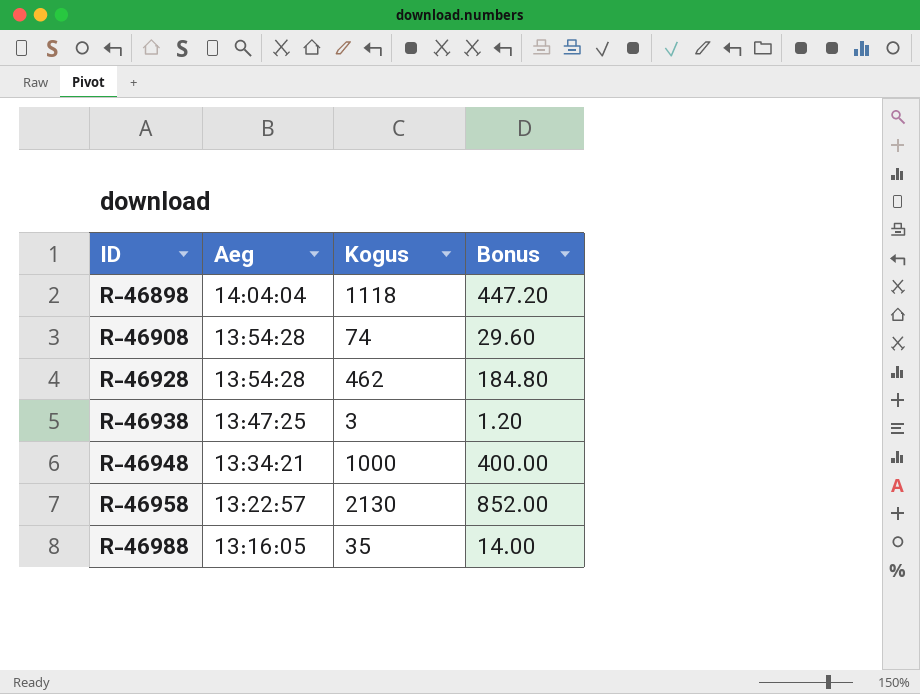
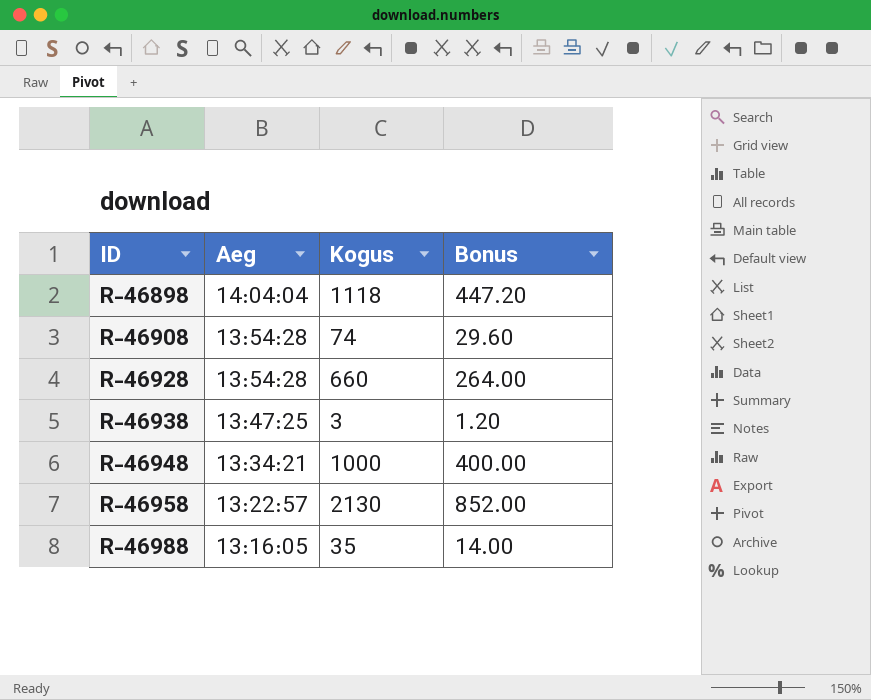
R-46928 | Kogus: 462 -> 660
R-46928 | Bonus: 184.80 -> 264.00

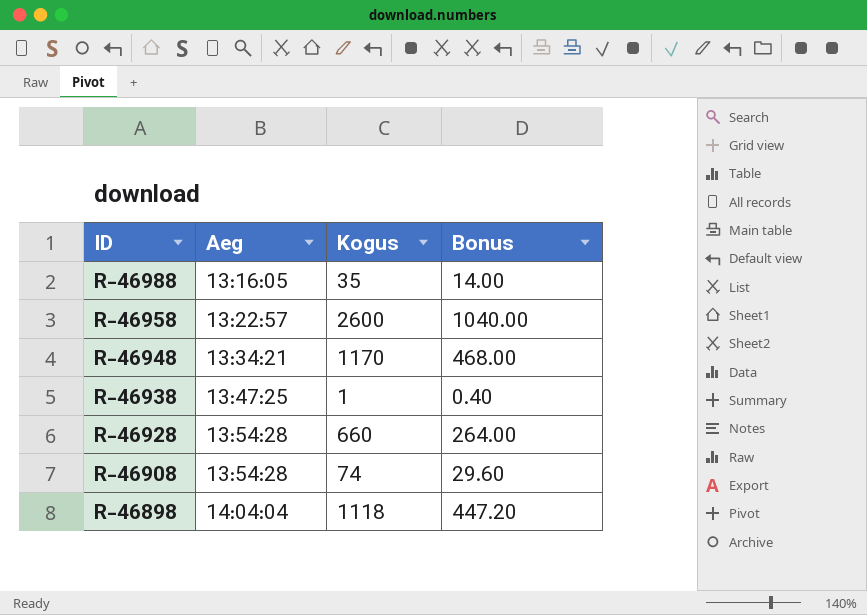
row order: ID ascending -> ID descending
R-46958 | Kogus: 2130 -> 2600
R-46958 | Bonus: 852.00 -> 1040.00
R-46948 | Kogus: 1000 -> 1170
R-46948 | Bonus: 400.00 -> 468.00
R-46938 | Kogus: 3 -> 1
R-46938 | Bonus: 1.20 -> 0.40

